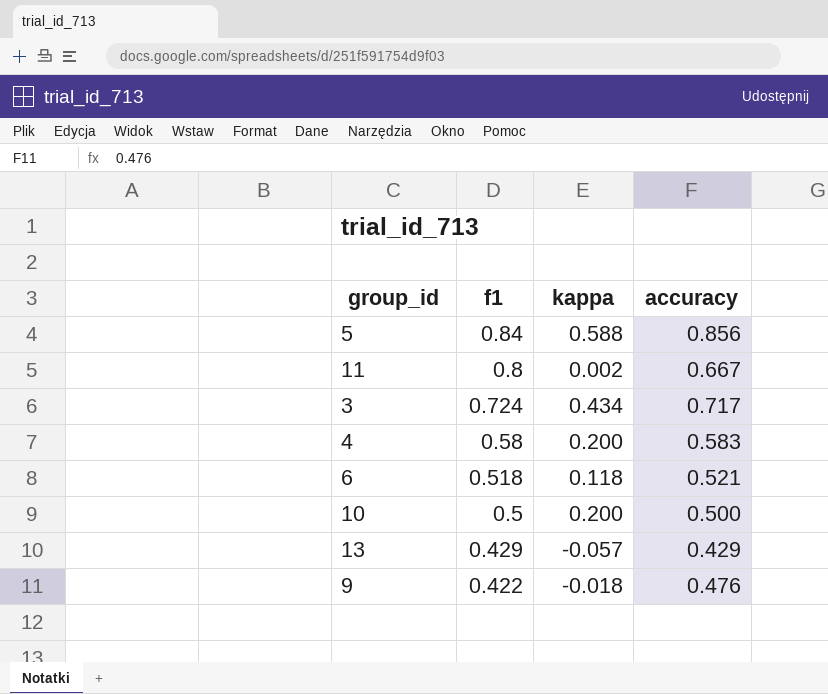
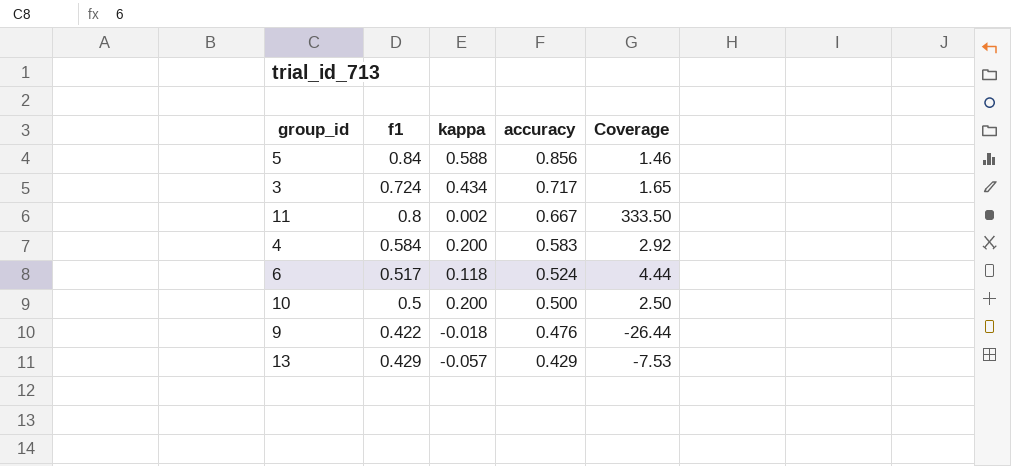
row order: f1 descending -> accuracy descending
column Coverage | formula: none -> [accuracy] / [kappa]
4 | f1: 0.58 -> 0.584
6 | f1: 0.518 -> 0.517
6 | accuracy: 0.521 -> 0.524

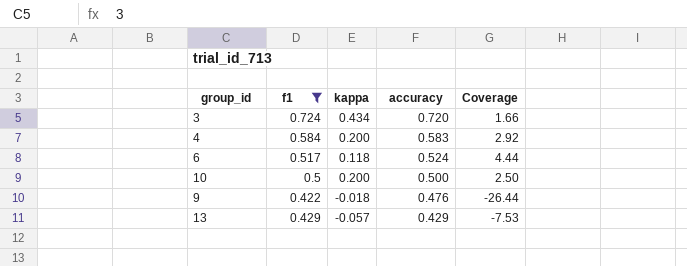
filter: none -> f1 <= 0.724
3 | accuracy: 0.717 -> 0.720
3 | Coverage: 1.65 -> 1.66

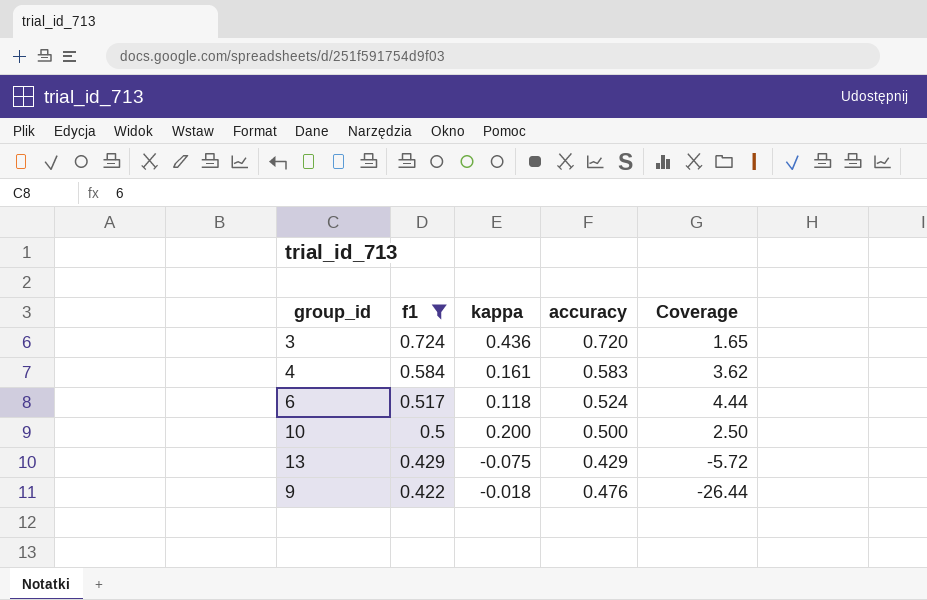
row order: accuracy descending -> f1 descending
3 | kappa: 0.434 -> 0.436
3 | Coverage: 1.66 -> 1.65
4 | kappa: 0.200 -> 0.161
4 | Coverage: 2.92 -> 3.62
13 | kappa: -0.057 -> -0.075
13 | Coverage: -7.53 -> -5.72

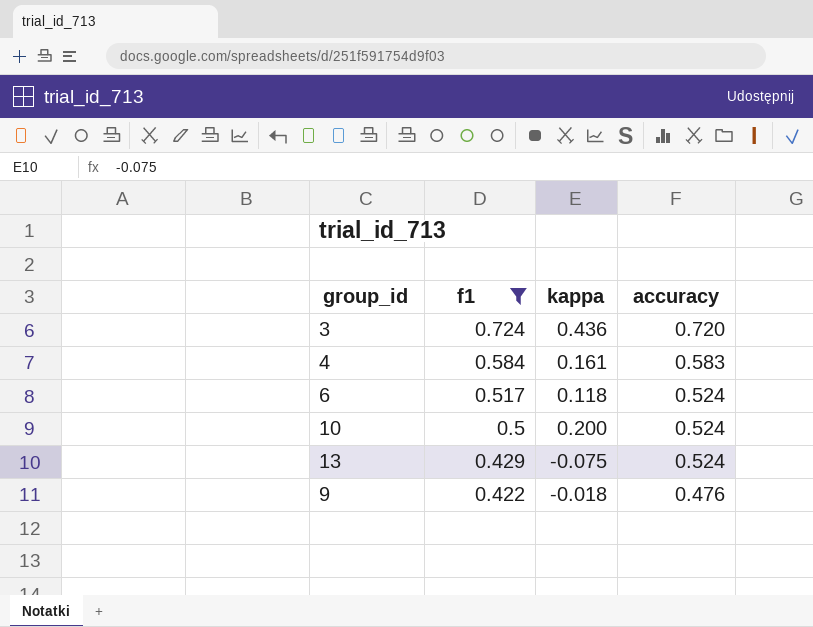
column Coverage | formula: [accuracy] / [kappa] -> none
10 | accuracy: 0.500 -> 0.524
13 | accuracy: 0.429 -> 0.524

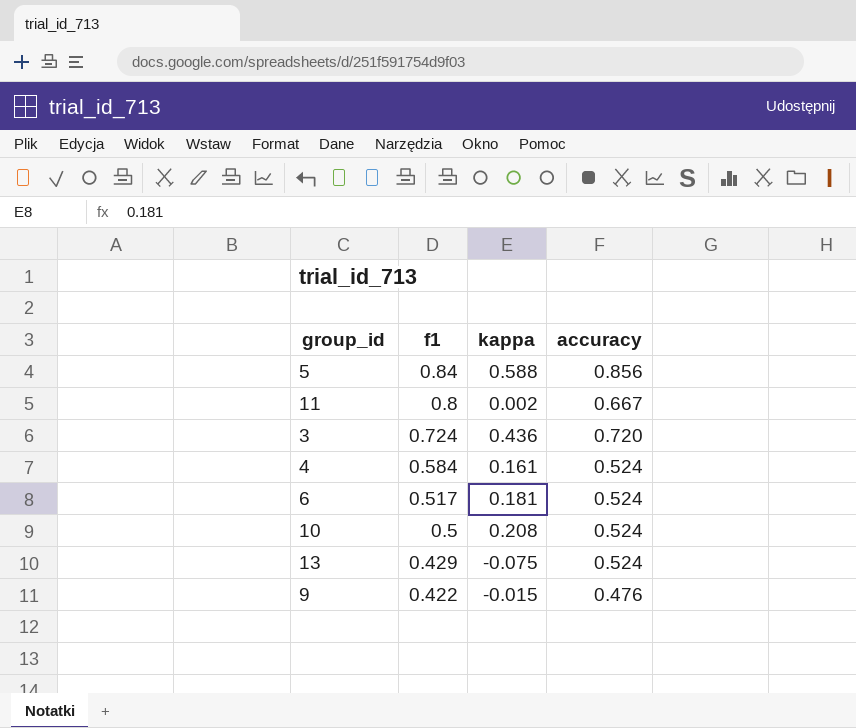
filter: f1 <= 0.724 -> none
4 | accuracy: 0.583 -> 0.524
6 | kappa: 0.118 -> 0.181
10 | kappa: 0.200 -> 0.208
9 | kappa: -0.018 -> -0.015

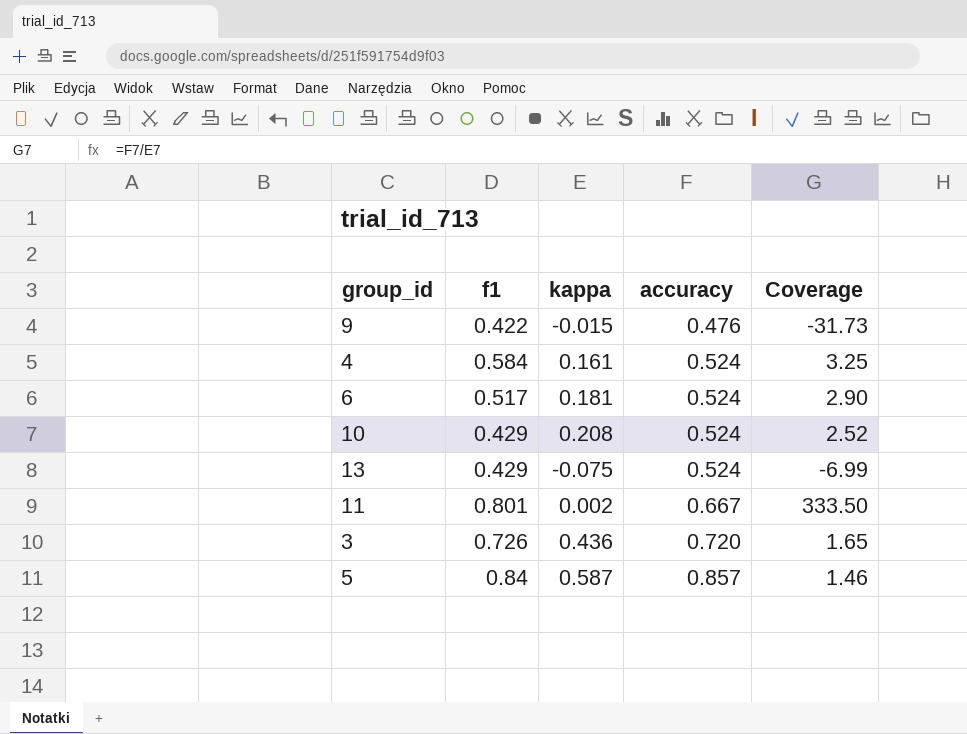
row order: f1 descending -> accuracy ascending
column Coverage | formula: none -> [accuracy] / [kappa]
10 | f1: 0.5 -> 0.429
11 | f1: 0.8 -> 0.801
3 | f1: 0.724 -> 0.726
5 | kappa: 0.588 -> 0.587
5 | accuracy: 0.856 -> 0.857

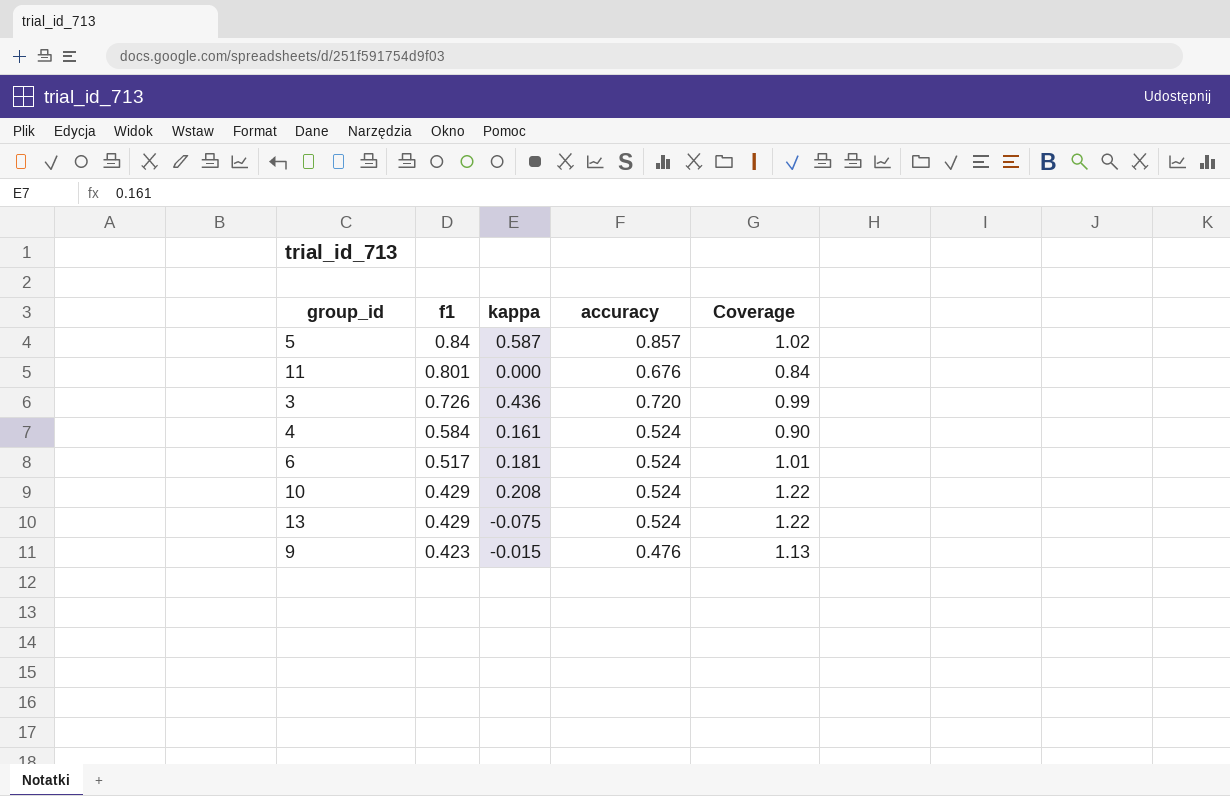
row order: accuracy ascending -> f1 descending
column Coverage | formula: [accuracy] / [kappa] -> [accuracy] / [f1]
11 | kappa: 0.002 -> 0.000
11 | accuracy: 0.667 -> 0.676
9 | f1: 0.422 -> 0.423

